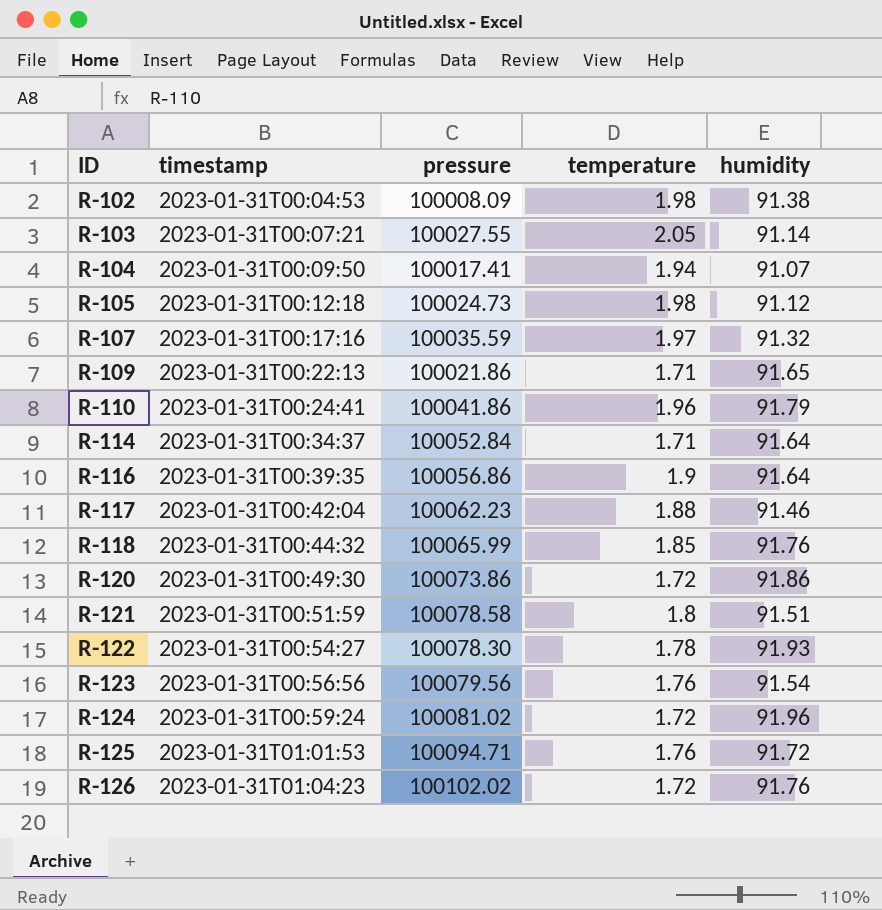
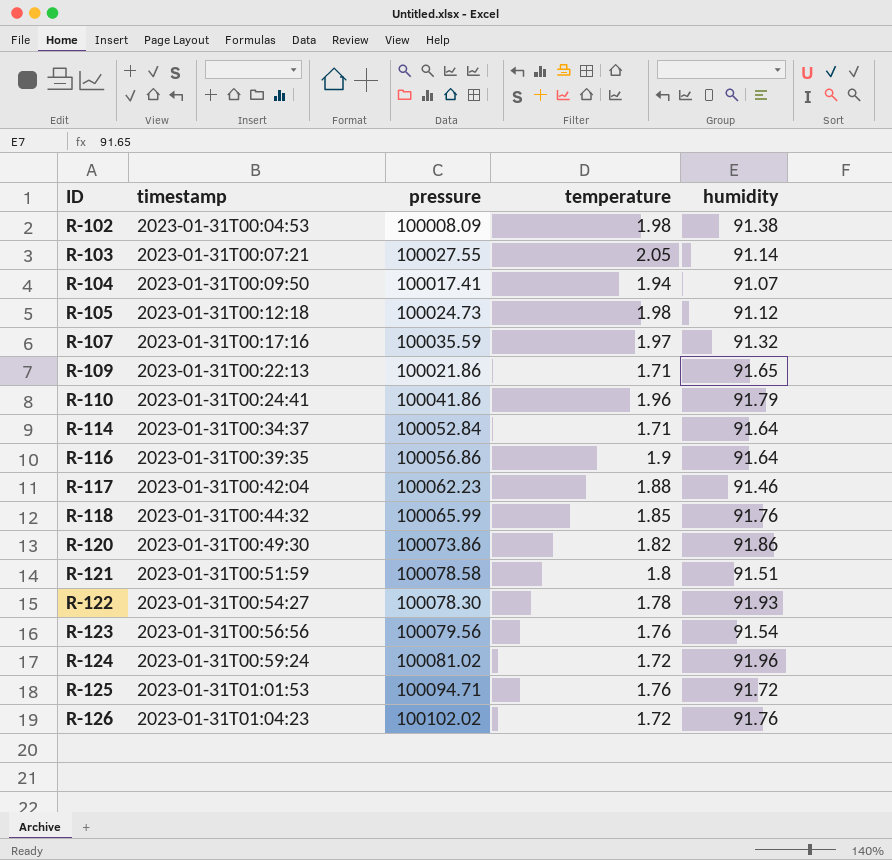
R-120 | temperature: 1.72 -> 1.82

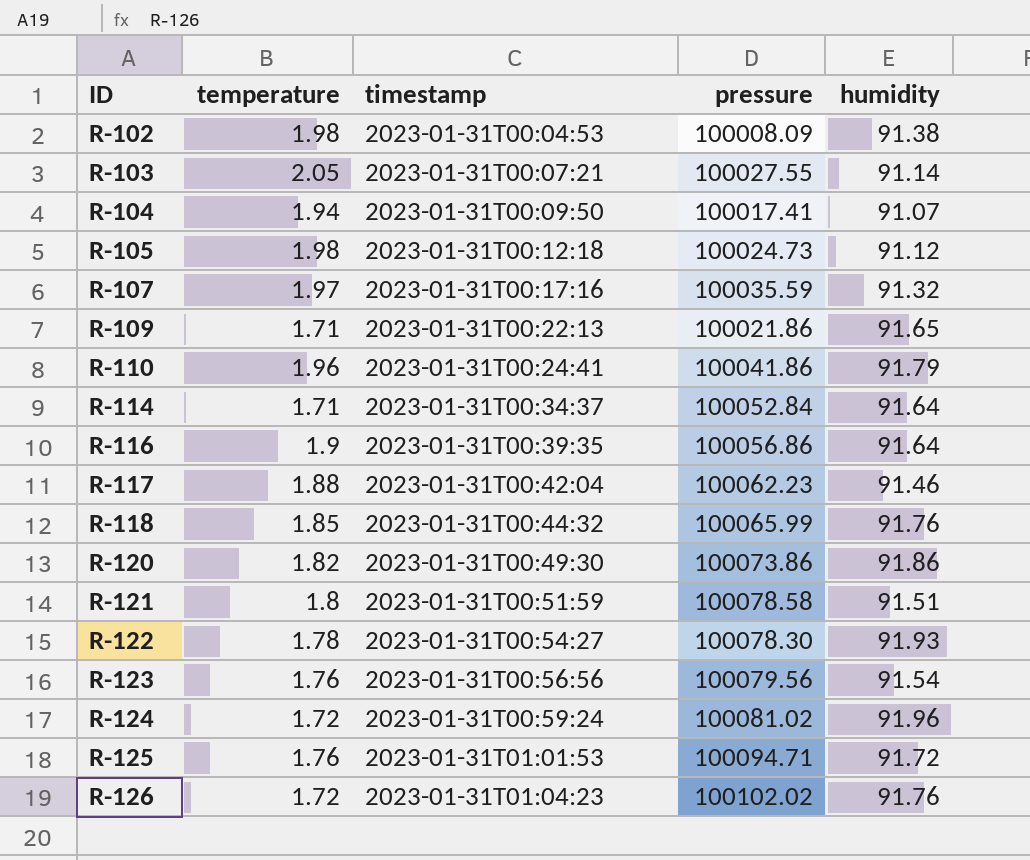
column temperature | position: 4 -> 2

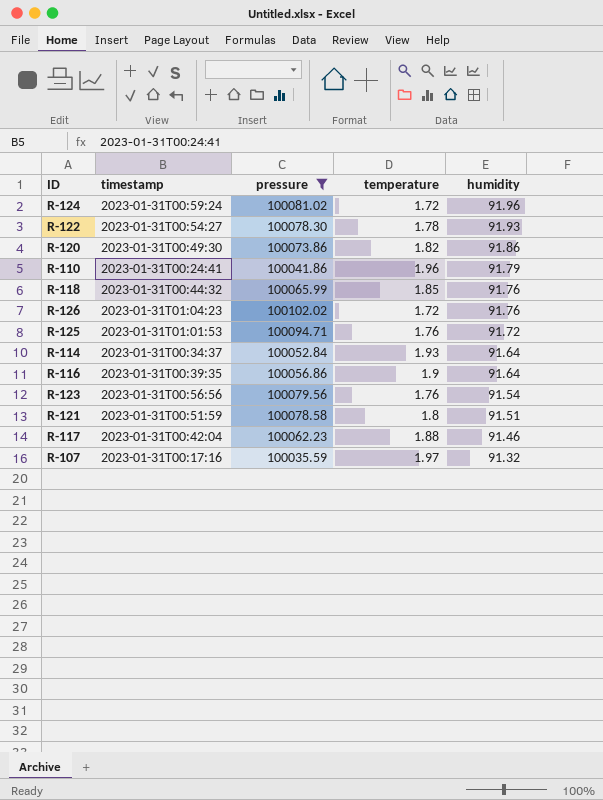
filter: none -> pressure >= 100035.59
row order: ID ascending -> humidity descending
column temperature | position: 2 -> 4
R-114 | temperature: 1.71 -> 1.93

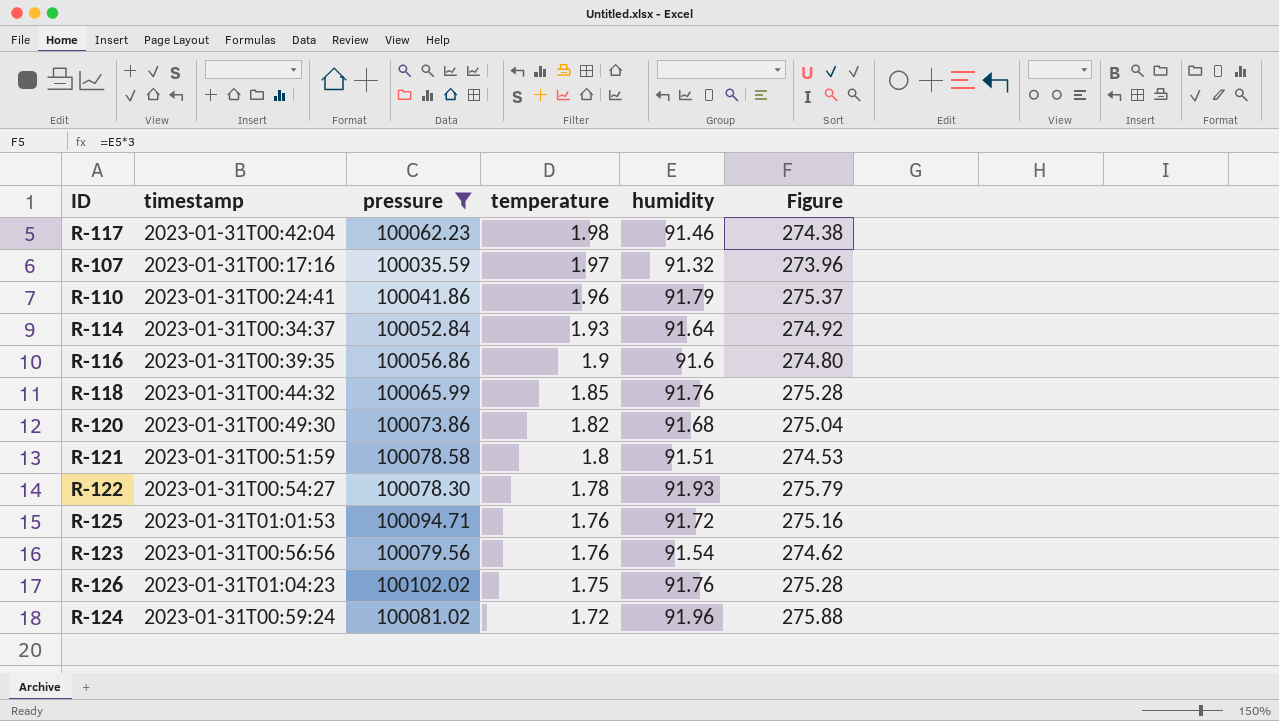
row order: humidity descending -> temperature descending
column Figure | formula: none -> [humidity] * 3
R-117 | temperature: 1.88 -> 1.98
R-116 | humidity: 91.64 -> 91.6
R-120 | humidity: 91.86 -> 91.68
R-126 | temperature: 1.72 -> 1.75

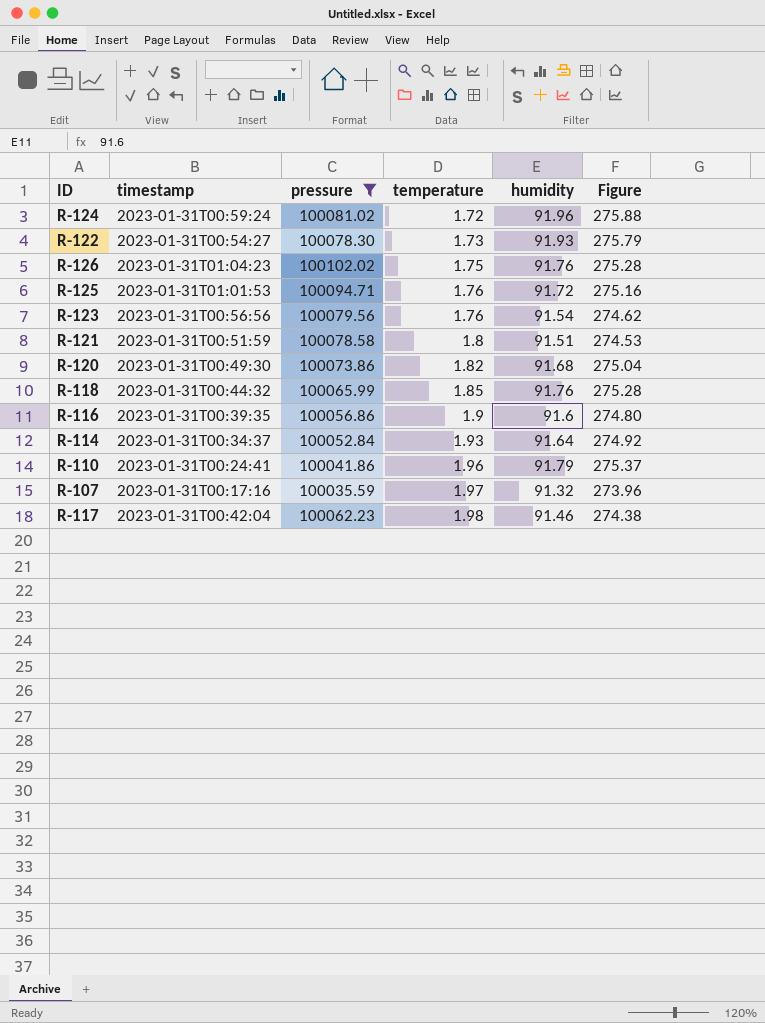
row order: temperature descending -> temperature ascending
R-122 | temperature: 1.78 -> 1.73

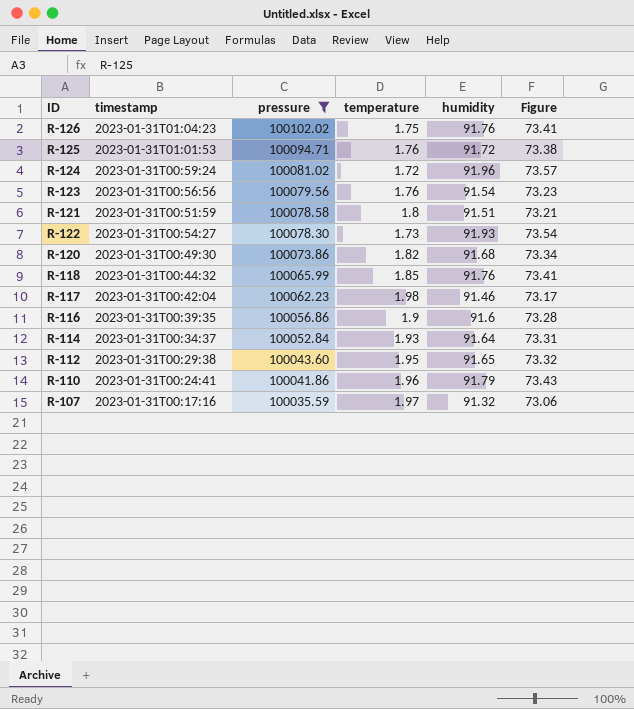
row order: temperature ascending -> pressure descending
column Figure | formula: [humidity] * 3 -> [humidity] * 0.8
row R-112: none -> 2023-01-31T00:29:38 | 100043.60 | 1.95 | 91.65 | 73.32

